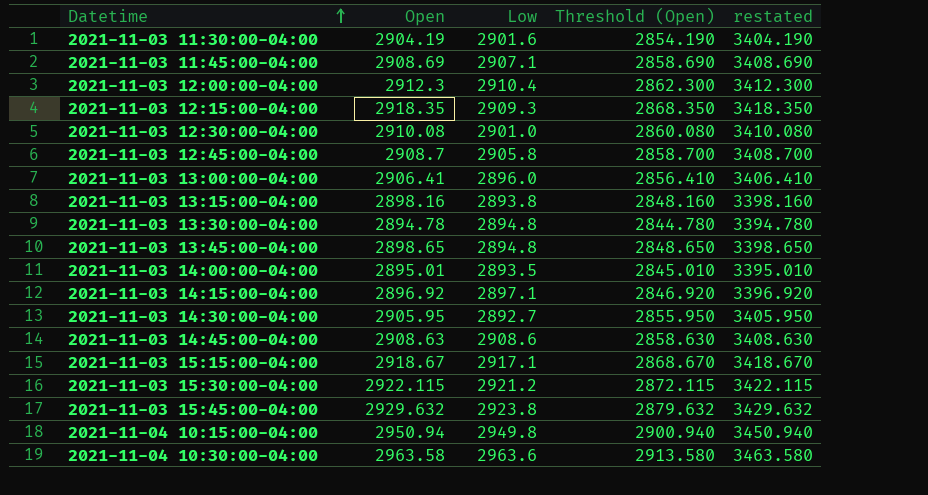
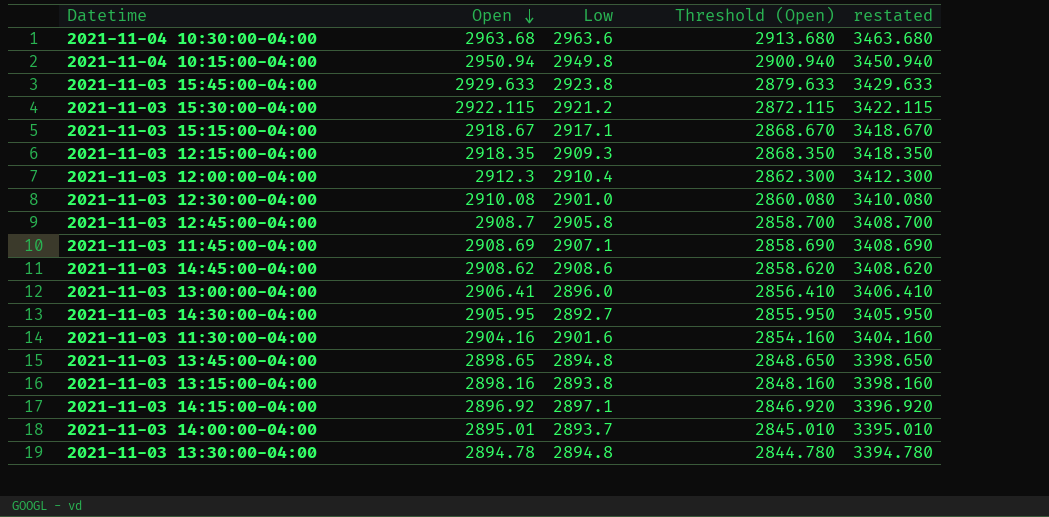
row order: Datetime ascending -> Open descending
2021-11-04 10:30:00-04:00 | Open: 2963.58 -> 2963.68
2021-11-04 10:30:00-04:00 | Threshold (Open): 2913.580 -> 2913.680
2021-11-04 10:30:00-04:00 | restated: 3463.580 -> 3463.680
2021-11-03 15:45:00-04:00 | Open: 2929.632 -> 2929.633
2021-11-03 15:45:00-04:00 | Threshold (Open): 2879.632 -> 2879.633
2021-11-03 15:45:00-04:00 | restated: 3429.632 -> 3429.633
2021-11-03 14:45:00-04:00 | Open: 2908.63 -> 2908.62
2021-11-03 14:45:00-04:00 | Threshold (Open): 2858.630 -> 2858.620
2021-11-03 14:45:00-04:00 | restated: 3408.630 -> 3408.620
2021-11-03 11:30:00-04:00 | Open: 2904.19 -> 2904.16
2021-11-03 11:30:00-04:00 | Threshold (Open): 2854.190 -> 2854.160
2021-11-03 11:30:00-04:00 | restated: 3404.190 -> 3404.160
2021-11-03 14:00:00-04:00 | Low: 2893.5 -> 2893.7

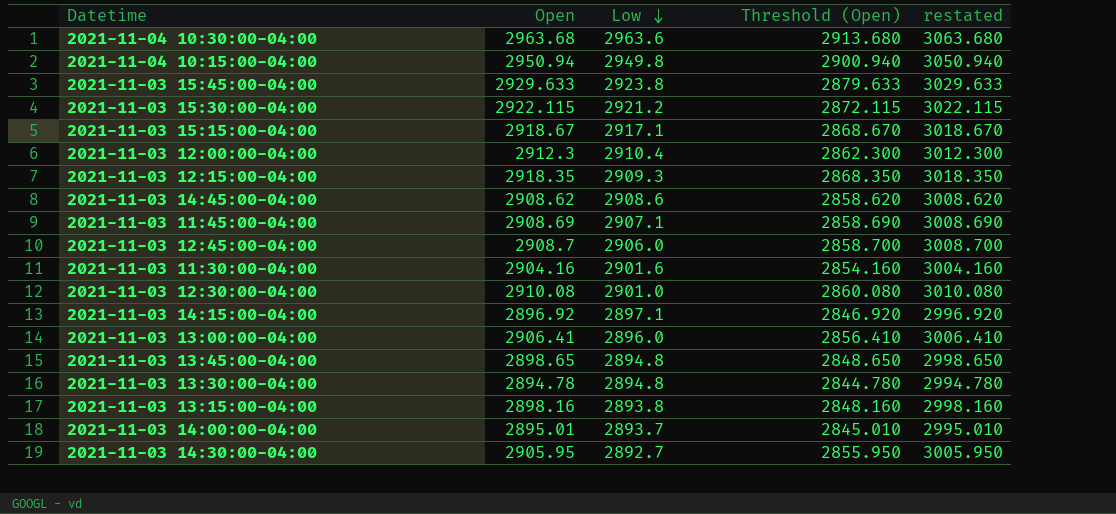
row order: Open descending -> Low descending
column restated | formula: [Open] + 500 -> [Open] + 100
2021-11-03 12:45:00-04:00 | Low: 2905.8 -> 2906.0

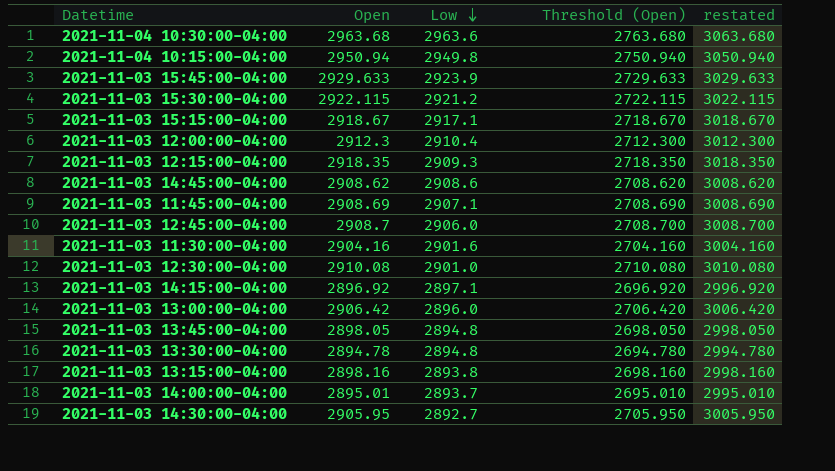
column Threshold (Open) | formula: [Open] - 50 -> [Open] - 200
2021-11-03 15:45:00-04:00 | Low: 2923.8 -> 2923.9
2021-11-03 13:00:00-04:00 | Open: 2906.41 -> 2906.42
2021-11-03 13:00:00-04:00 | restated: 3006.410 -> 3006.420
2021-11-03 13:45:00-04:00 | Open: 2898.65 -> 2898.05
2021-11-03 13:45:00-04:00 | restated: 2998.650 -> 2998.050

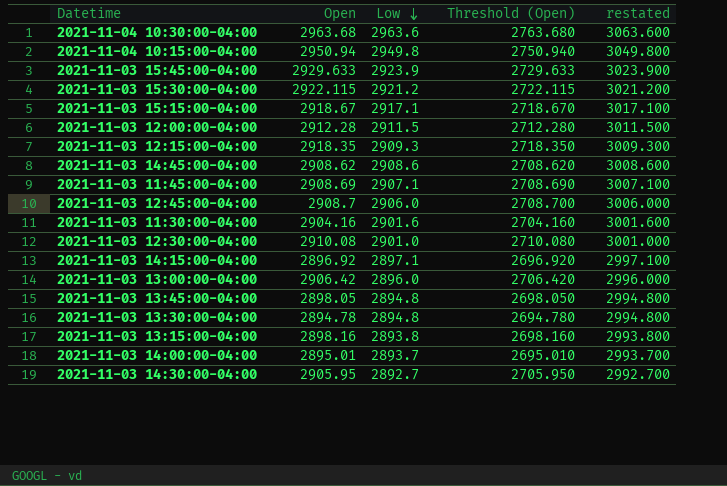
column restated | formula: [Open] + 100 -> [Low] + 100
2021-11-03 12:00:00-04:00 | Open: 2912.3 -> 2912.28
2021-11-03 12:00:00-04:00 | Low: 2910.4 -> 2911.5
2021-11-03 12:00:00-04:00 | Threshold (Open): 2712.300 -> 2712.280

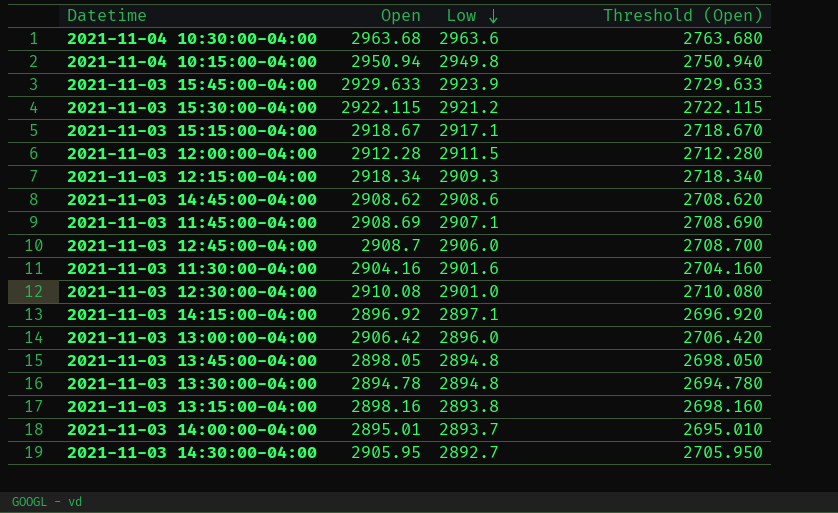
column restated | formula: [Low] + 100 -> none
2021-11-03 12:15:00-04:00 | Open: 2918.35 -> 2918.34
2021-11-03 12:15:00-04:00 | Threshold (Open): 2718.350 -> 2718.340

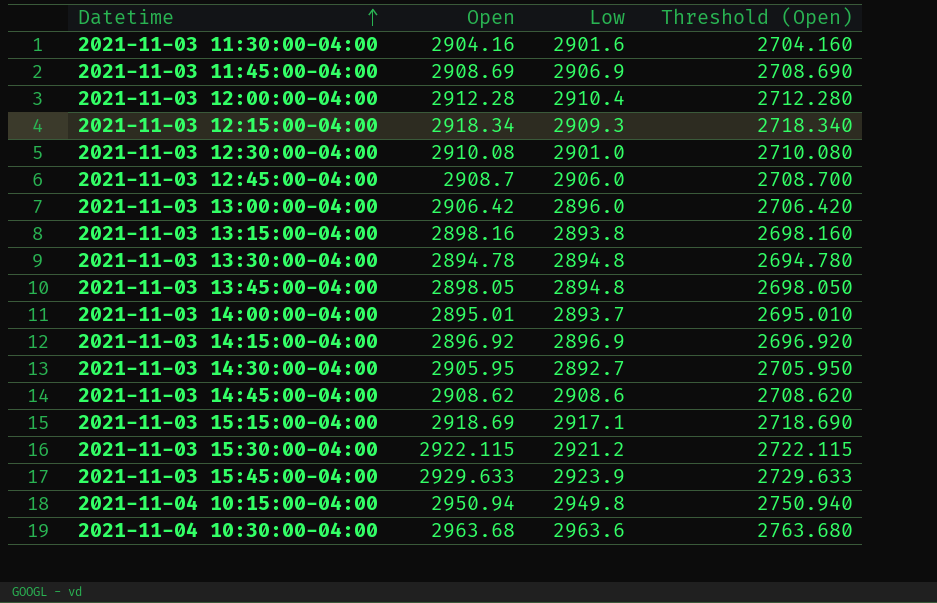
row order: Low descending -> Datetime ascending
2021-11-03 11:45:00-04:00 | Low: 2907.1 -> 2906.9
2021-11-03 12:00:00-04:00 | Low: 2911.5 -> 2910.4
2021-11-03 14:15:00-04:00 | Low: 2897.1 -> 2896.9
2021-11-03 15:15:00-04:00 | Open: 2918.67 -> 2918.69
2021-11-03 15:15:00-04:00 | Threshold (Open): 2718.670 -> 2718.690

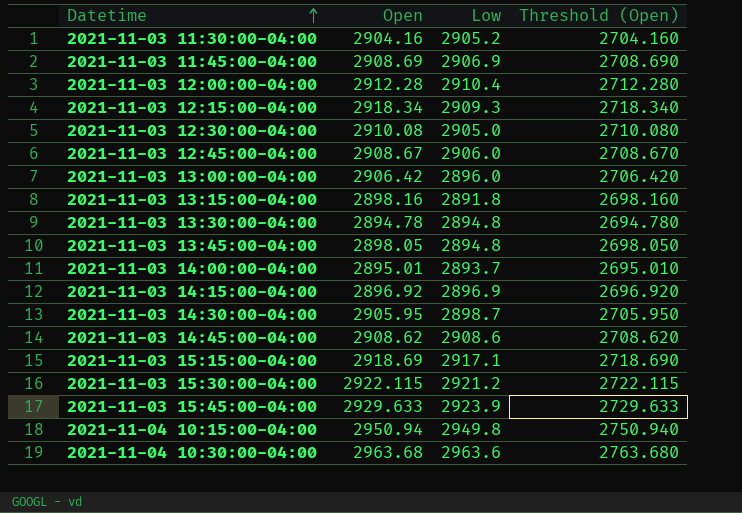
2021-11-03 11:30:00-04:00 | Low: 2901.6 -> 2905.2
2021-11-03 12:30:00-04:00 | Low: 2901.0 -> 2905.0
2021-11-03 12:45:00-04:00 | Open: 2908.7 -> 2908.67
2021-11-03 12:45:00-04:00 | Threshold (Open): 2708.700 -> 2708.670
2021-11-03 13:15:00-04:00 | Low: 2893.8 -> 2891.8
2021-11-03 14:30:00-04:00 | Low: 2892.7 -> 2898.7

